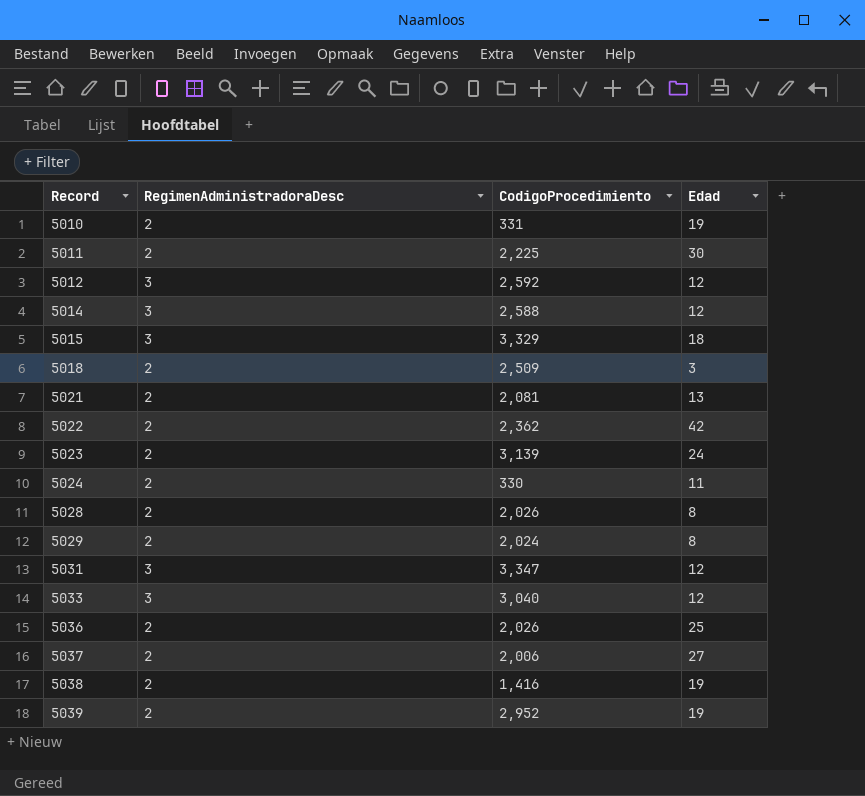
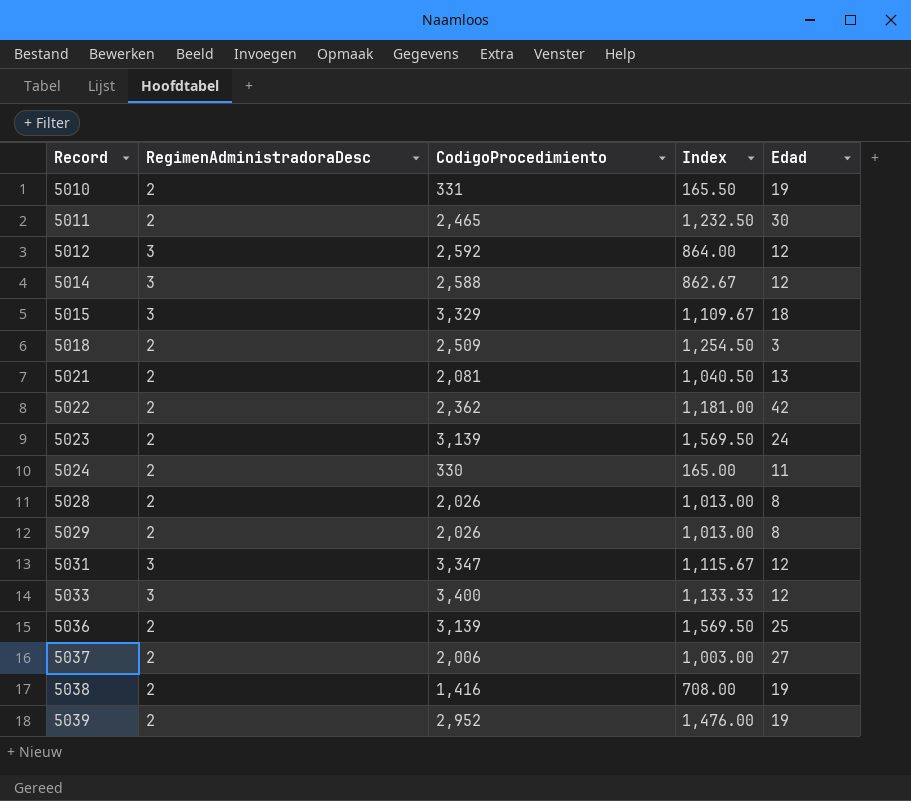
column Index | formula: none -> [CodigoProcedimiento] / [RegimenAdministradoraDesc]
5011 | CodigoProcedimiento: 2,225 -> 2,465
5029 | CodigoProcedimiento: 2,024 -> 2,026
5033 | CodigoProcedimiento: 3,040 -> 3,400
5036 | CodigoProcedimiento: 2,026 -> 3,139

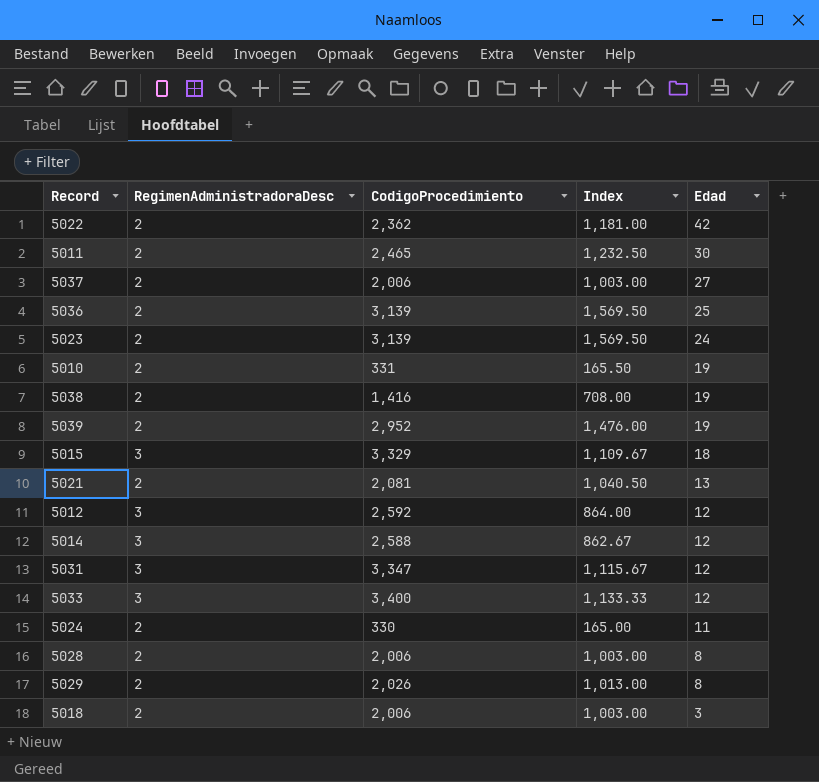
row order: Record ascending -> Edad descending
5028 | CodigoProcedimiento: 2,026 -> 2,006
5028 | Index: 1,013.00 -> 1,003.00
5018 | CodigoProcedimiento: 2,509 -> 2,006
5018 | Index: 1,254.50 -> 1,003.00

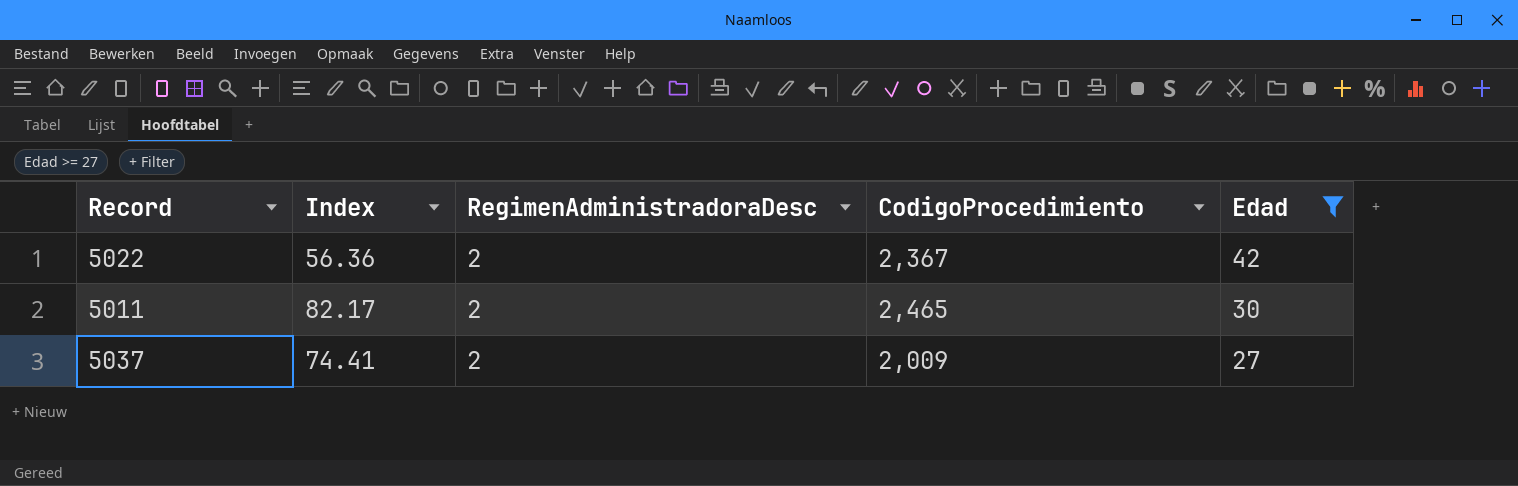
filter: none -> Edad >= 27
column Index | formula: [CodigoProcedimiento] / [RegimenAdministradoraDesc] -> [CodigoProcedimiento] / [Edad]
column Index | position: 4 -> 2
5022 | CodigoProcedimiento: 2,362 -> 2,367
5037 | CodigoProcedimiento: 2,006 -> 2,009

